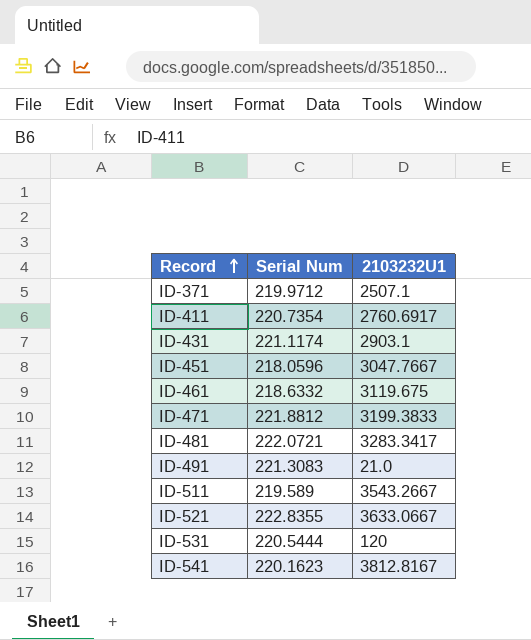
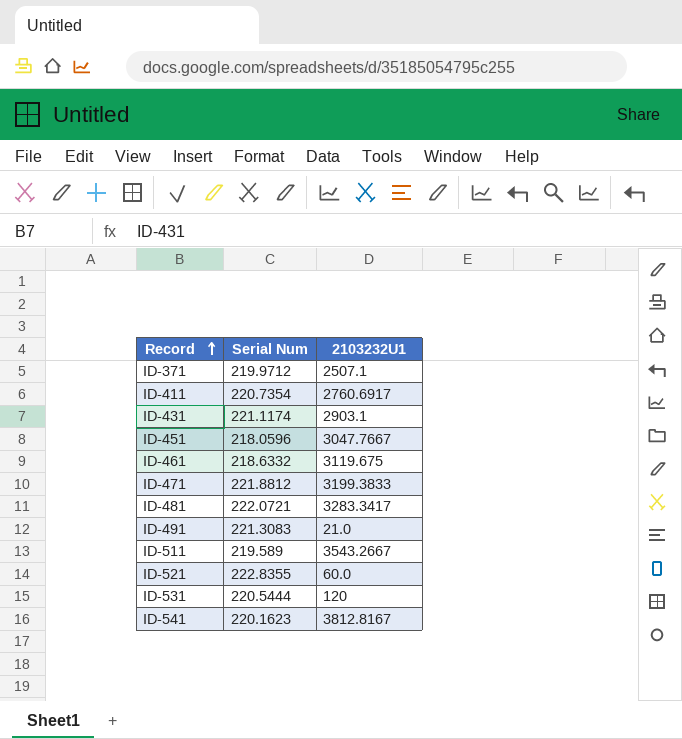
ID-521 | 2103232U1: 3633.0667 -> 60.0

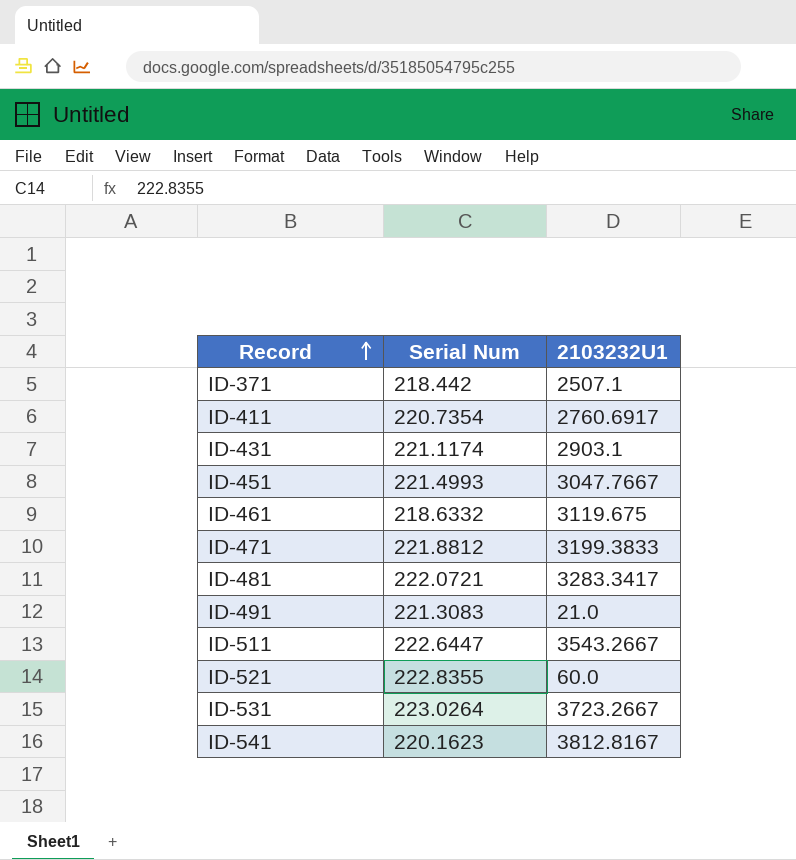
ID-371 | Serial Num: 219.9712 -> 218.442
ID-451 | Serial Num: 218.0596 -> 221.4993
ID-511 | Serial Num: 219.589 -> 222.6447
ID-531 | Serial Num: 220.5444 -> 223.0264
ID-531 | 2103232U1: 120 -> 3723.2667

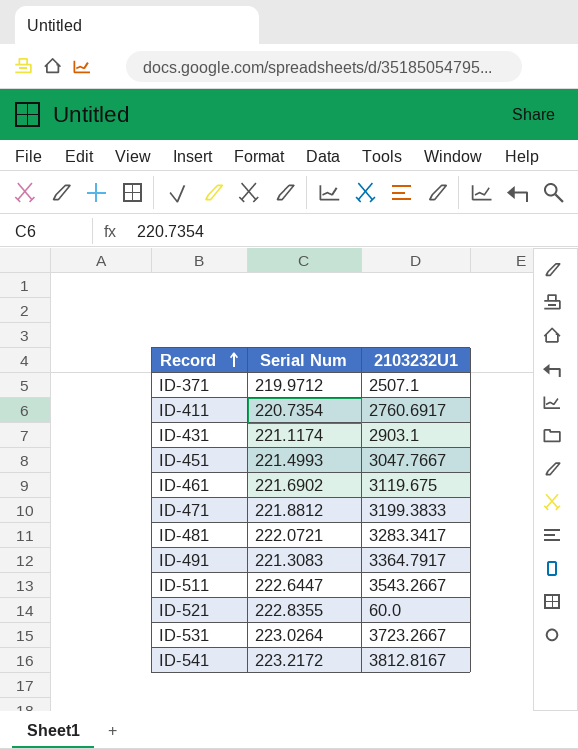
ID-371 | Serial Num: 218.442 -> 219.9712
ID-461 | Serial Num: 218.6332 -> 221.6902
ID-491 | 2103232U1: 21.0 -> 3364.7917
ID-541 | Serial Num: 220.1623 -> 223.2172

